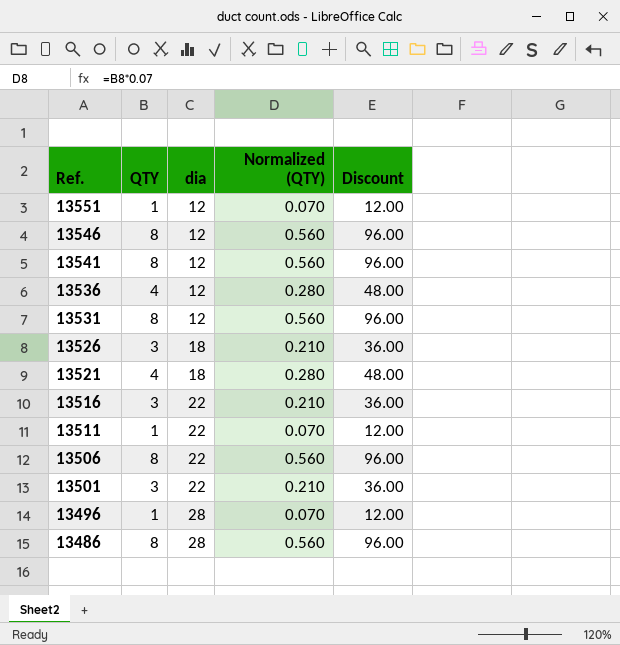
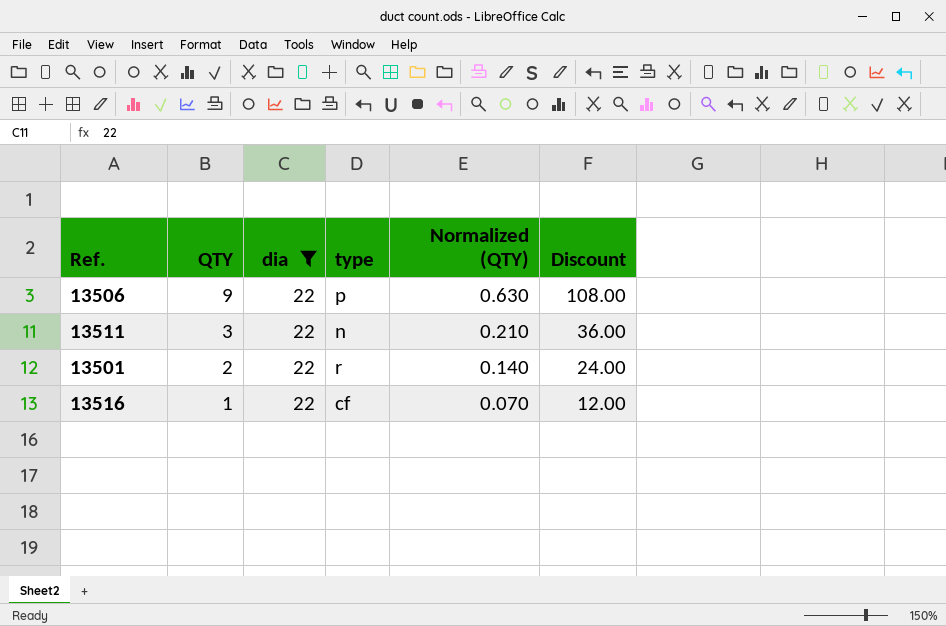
filter: none -> dia = 22
row order: Ref. descending -> QTY descending
column type | position: none -> 4
13506 | QTY: 8 -> 9
13506 | Normalized (QTY): 0.560 -> 0.630
13506 | Discount: 96.00 -> 108.00
13511 | QTY: 1 -> 3
13511 | Normalized (QTY): 0.070 -> 0.210
13511 | Discount: 12.00 -> 36.00
13501 | QTY: 3 -> 2
13501 | Normalized (QTY): 0.210 -> 0.140
13501 | Discount: 36.00 -> 24.00
13516 | QTY: 3 -> 1
13516 | Normalized (QTY): 0.210 -> 0.070
13516 | Discount: 36.00 -> 12.00

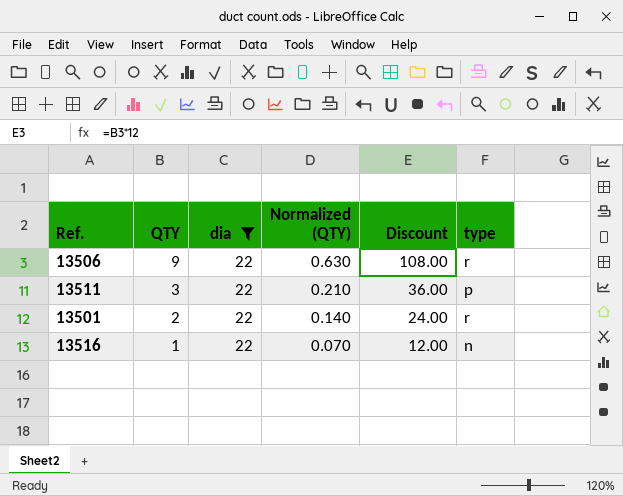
column type | position: 4 -> 6
13506 | type: p -> r
13511 | type: n -> p
13516 | type: cf -> n

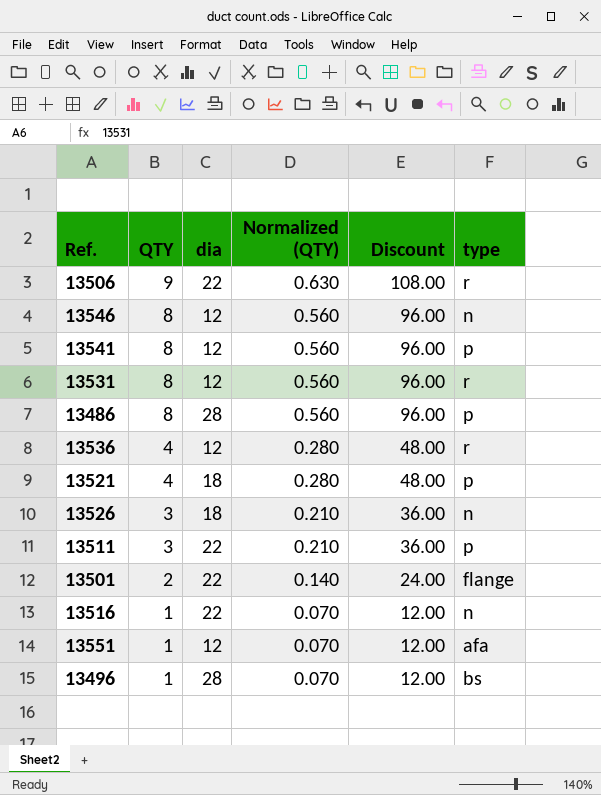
filter: dia = 22 -> none
13501 | type: r -> flange

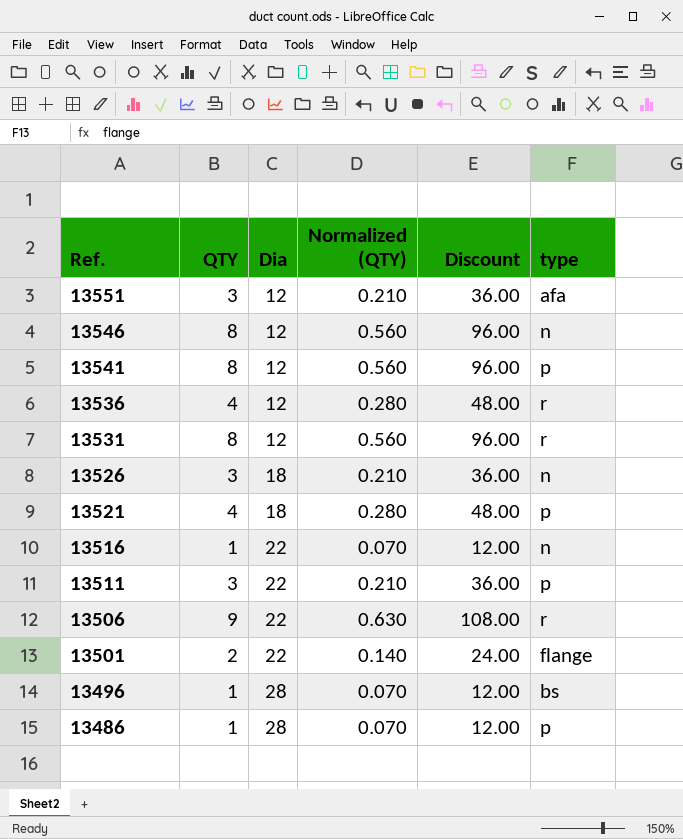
row order: QTY descending -> Ref. descending
column name: dia -> Dia
13551 | QTY: 1 -> 3
13551 | Normalized (QTY): 0.070 -> 0.210
13551 | Discount: 12.00 -> 36.00
13486 | QTY: 8 -> 1
13486 | Normalized (QTY): 0.560 -> 0.070
13486 | Discount: 96.00 -> 12.00

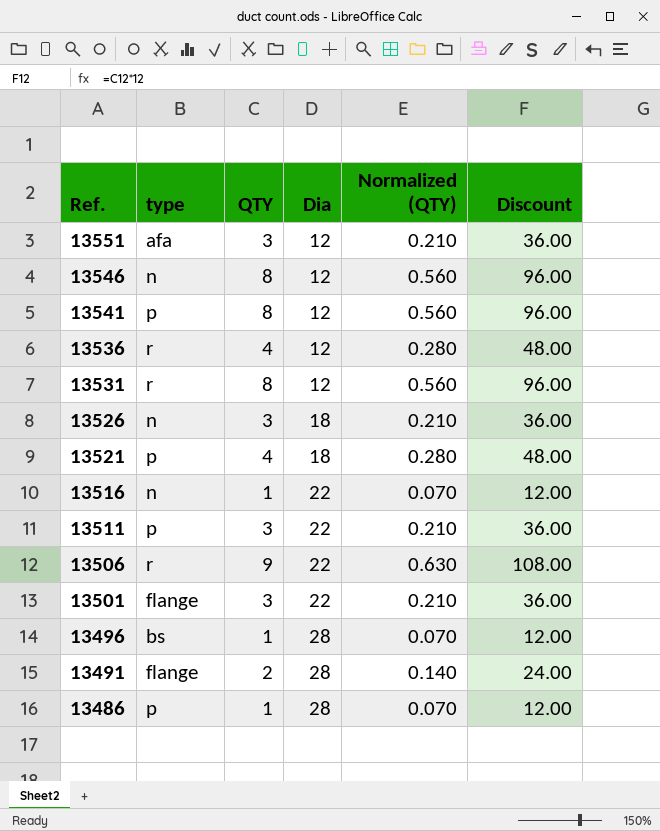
column type | position: 6 -> 2
13501 | QTY: 2 -> 3
13501 | Normalized (QTY): 0.140 -> 0.210
13501 | Discount: 24.00 -> 36.00
row 13491: none -> flange | 2 | 28 | 0.140 | 24.00

